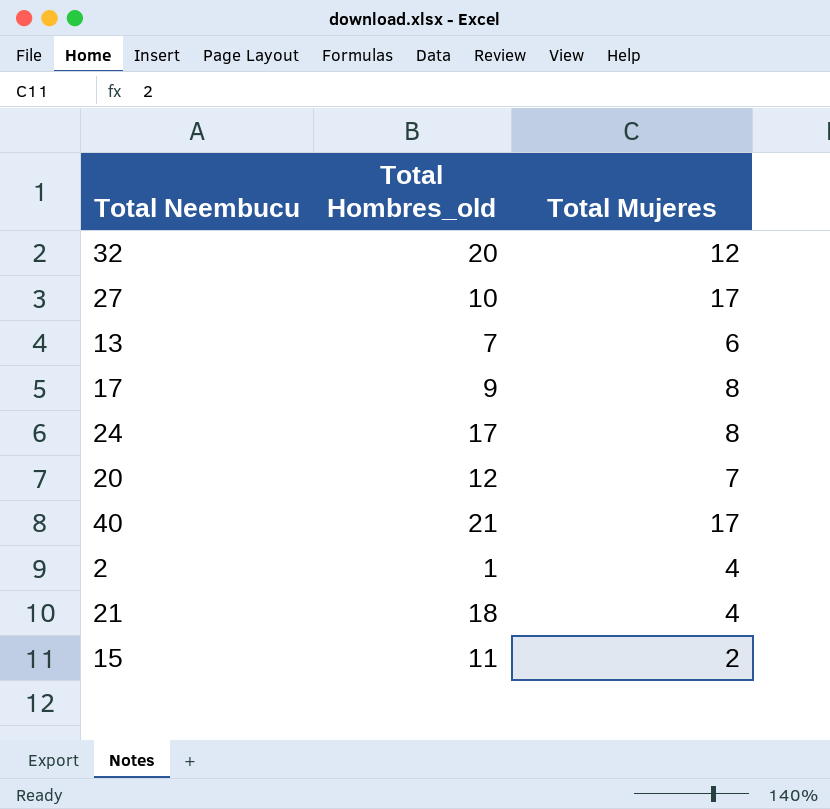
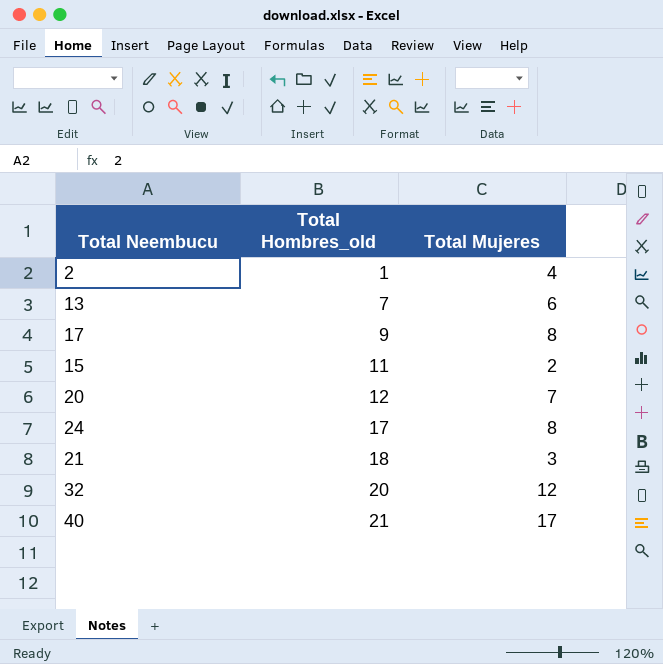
row order: none -> Total Hombres_old ascending
row 27: 10 | 17 -> none
21 | Total Mujeres: 4 -> 3

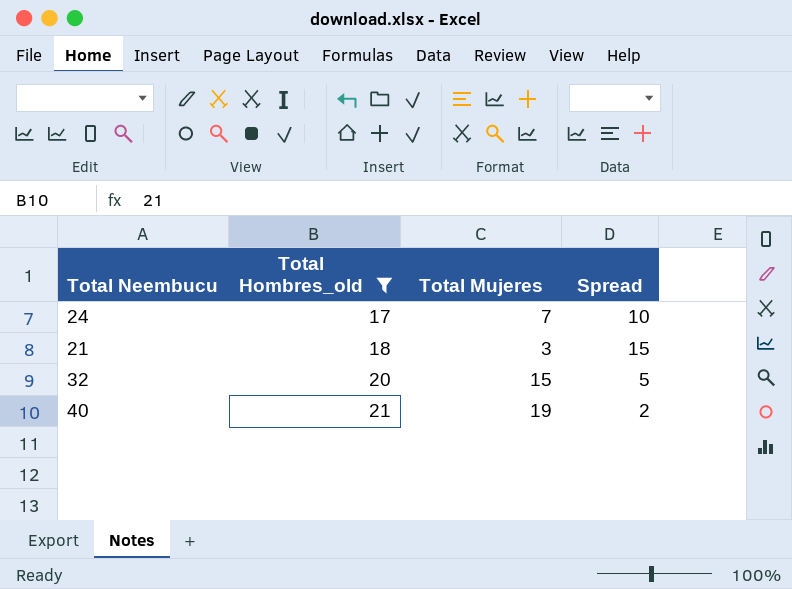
filter: none -> Total Hombres_old >= 17
column Spread | formula: none -> [Total Hombres_old] - [Total Mujeres]
24 | Total Mujeres: 8 -> 7
32 | Total Mujeres: 12 -> 15
40 | Total Mujeres: 17 -> 19

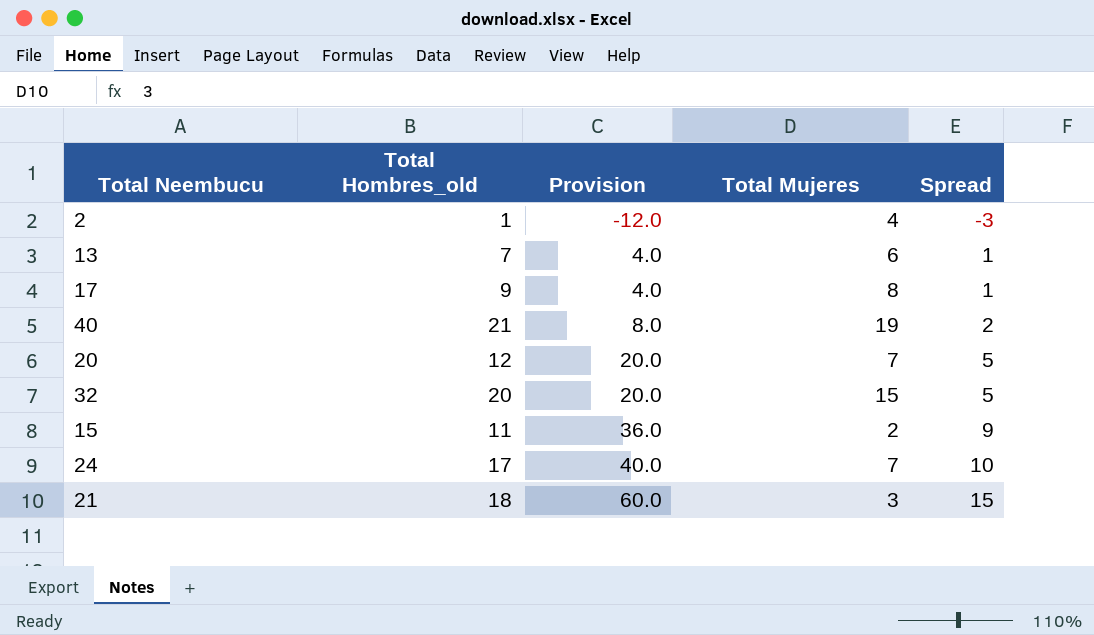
filter: Total Hombres_old >= 17 -> none
row order: Total Hombres_old ascending -> Provision ascending
column Provision | formula: none -> [Spread] * 4

